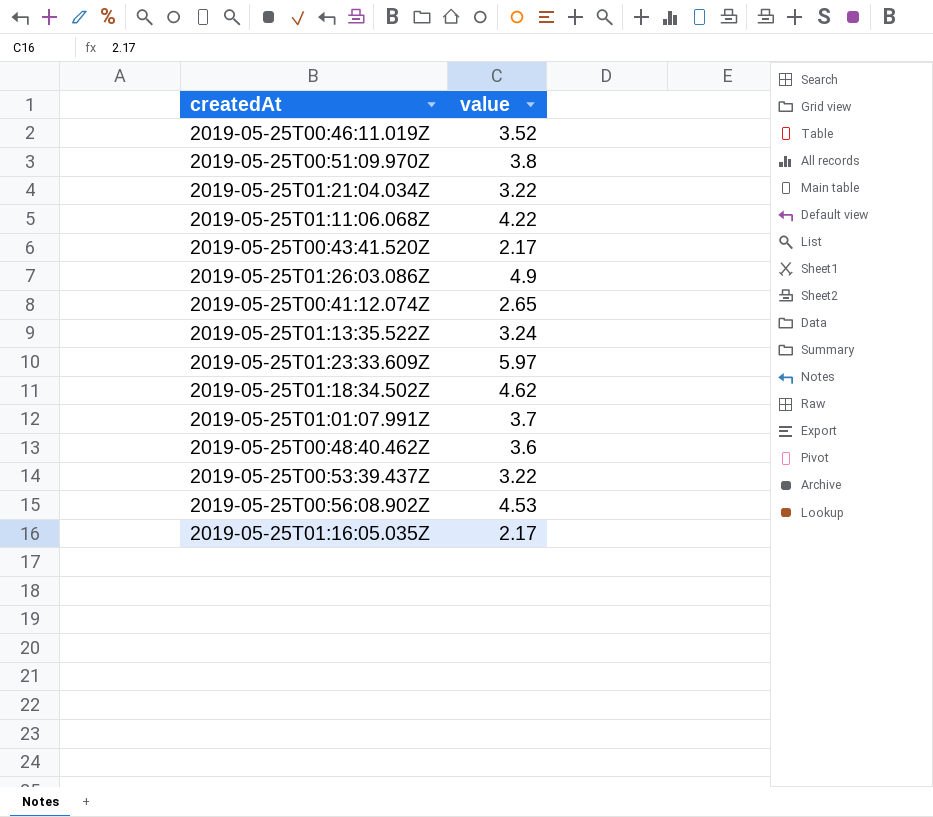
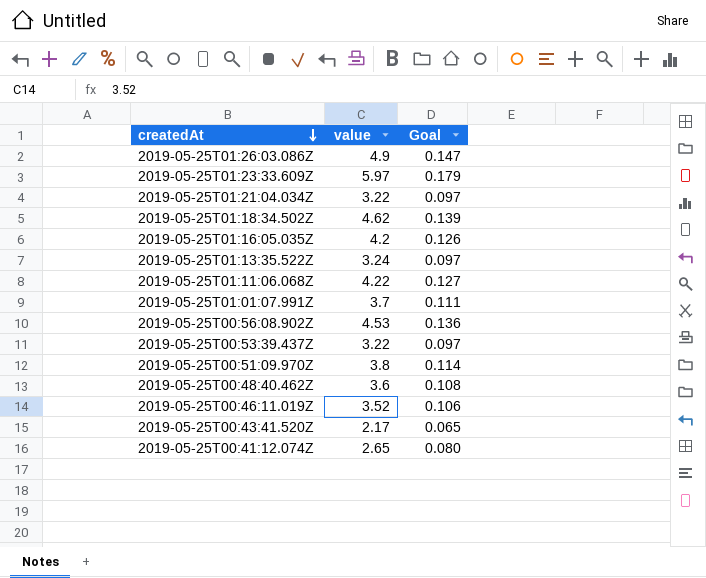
row order: none -> createdAt descending
column Goal | formula: none -> [value] * 0.03
2019-05-25T01:16:05.035Z | value: 2.17 -> 4.2

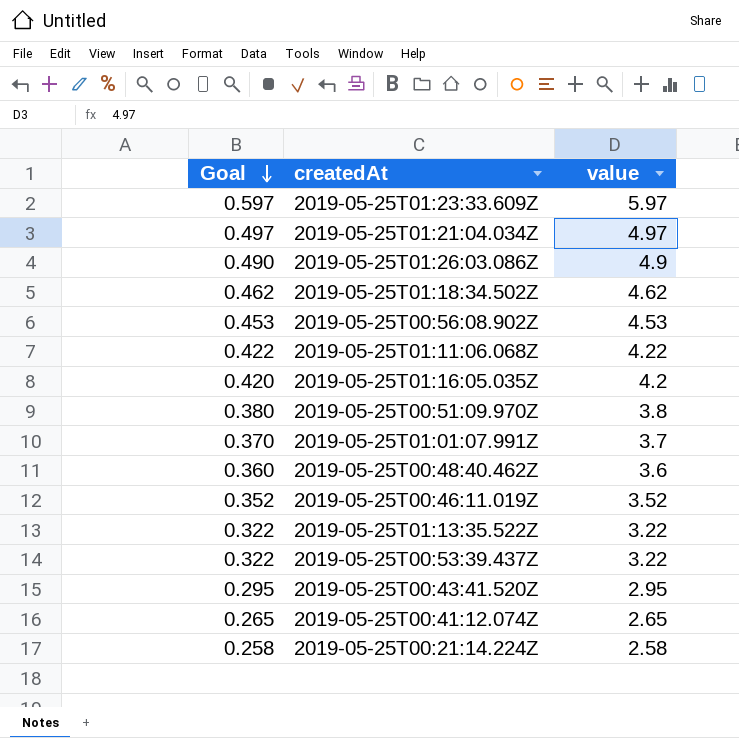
row order: createdAt descending -> Goal descending
column Goal | formula: [value] * 0.03 -> [value] * 0.1
column Goal | position: 3 -> 1
2019-05-25T01:21:04.034Z | value: 3.22 -> 4.97
2019-05-25T01:13:35.522Z | value: 3.24 -> 3.22
2019-05-25T00:43:41.520Z | value: 2.17 -> 2.95
row 2019-05-25T00:21:14.224Z: none -> 0.258 | 2.58

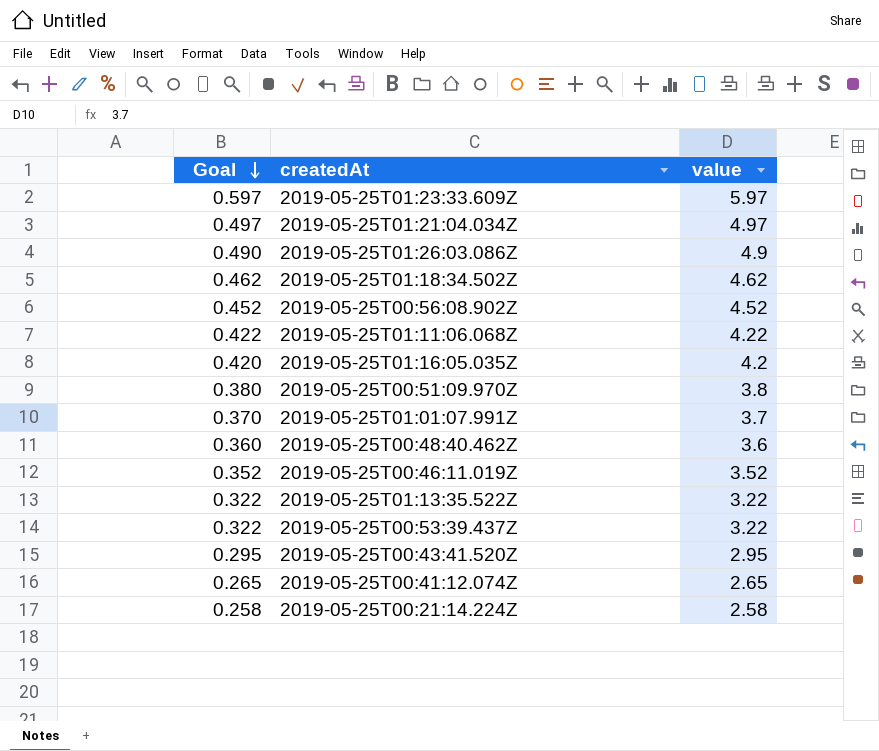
2019-05-25T00:56:08.902Z | Goal: 0.453 -> 0.452
2019-05-25T00:56:08.902Z | value: 4.53 -> 4.52

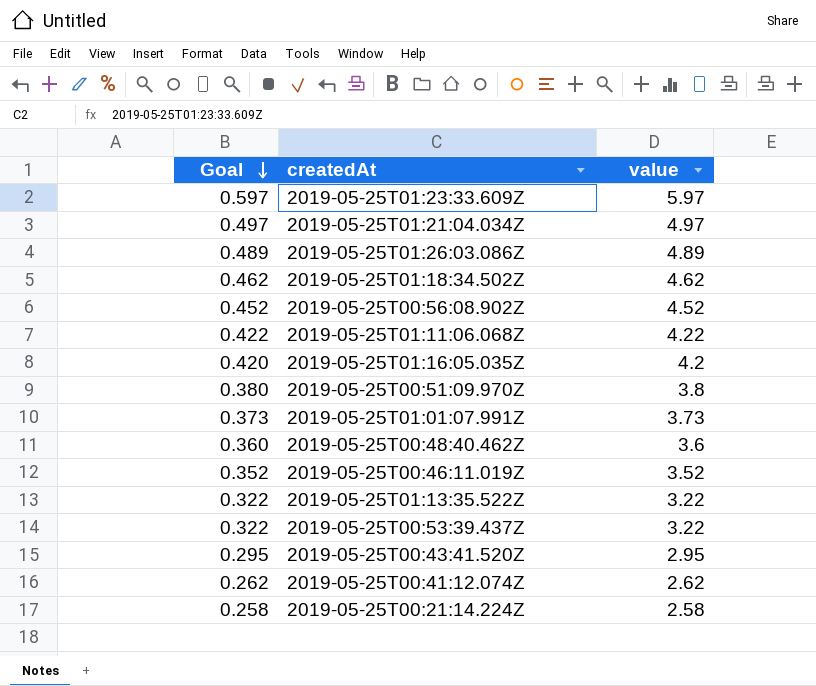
2019-05-25T01:26:03.086Z | Goal: 0.490 -> 0.489
2019-05-25T01:26:03.086Z | value: 4.9 -> 4.89
2019-05-25T01:01:07.991Z | Goal: 0.370 -> 0.373
2019-05-25T01:01:07.991Z | value: 3.7 -> 3.73
2019-05-25T00:41:12.074Z | Goal: 0.265 -> 0.262
2019-05-25T00:41:12.074Z | value: 2.65 -> 2.62

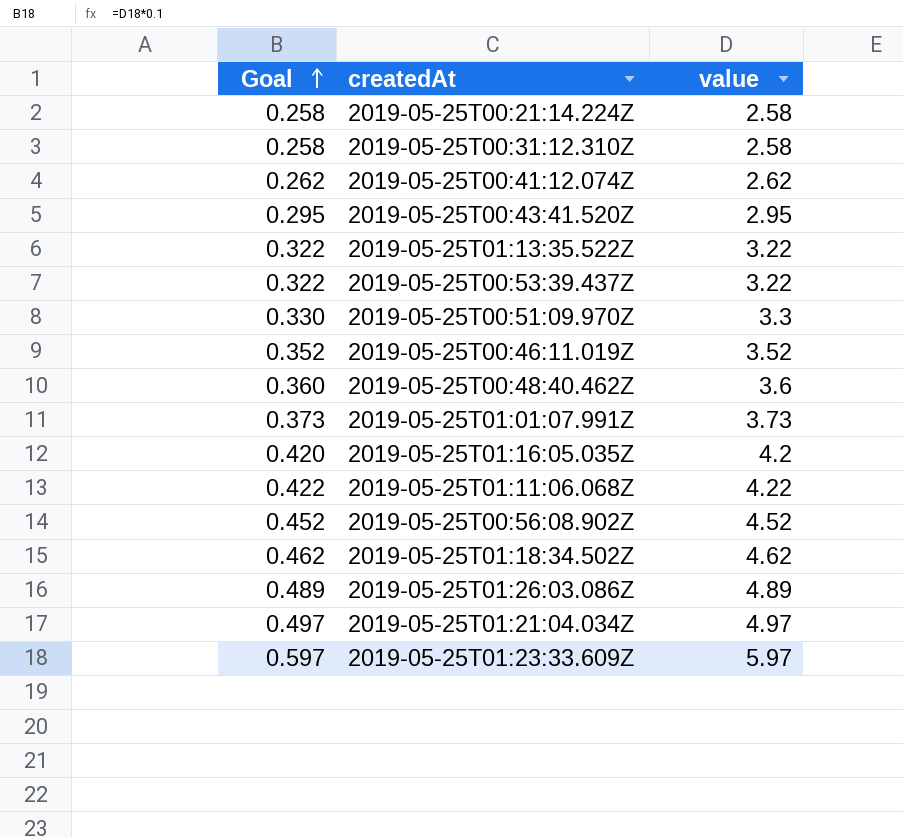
row order: Goal descending -> Goal ascending
row 2019-05-25T00:31:12.310Z: none -> 0.258 | 2.58
2019-05-25T00:51:09.970Z | Goal: 0.380 -> 0.330
2019-05-25T00:51:09.970Z | value: 3.8 -> 3.3

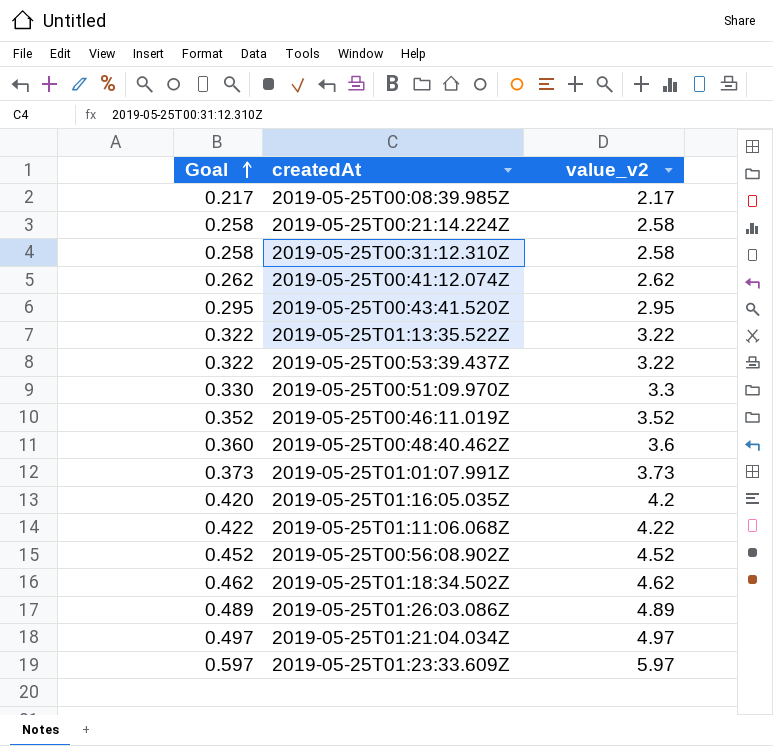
column name: value -> value_v2
row 2019-05-25T00:08:39.985Z: none -> 0.217 | 2.17

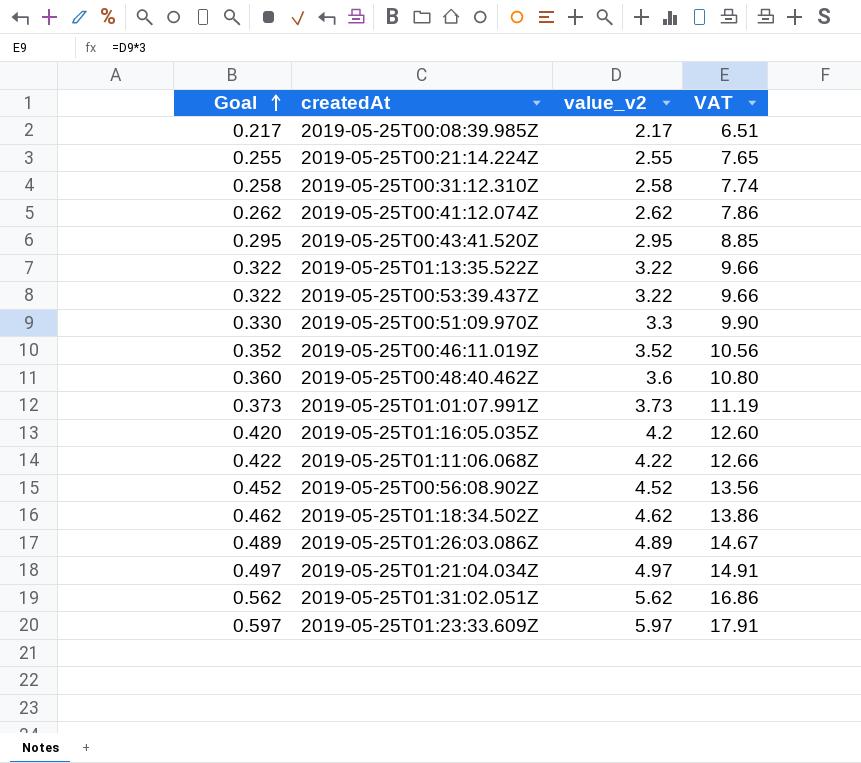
column VAT | formula: none -> [value_v2] * 3
2019-05-25T00:21:14.224Z | Goal: 0.258 -> 0.255
2019-05-25T00:21:14.224Z | value_v2: 2.58 -> 2.55
row 2019-05-25T01:31:02.051Z: none -> 0.562 | 5.62 | 16.86

